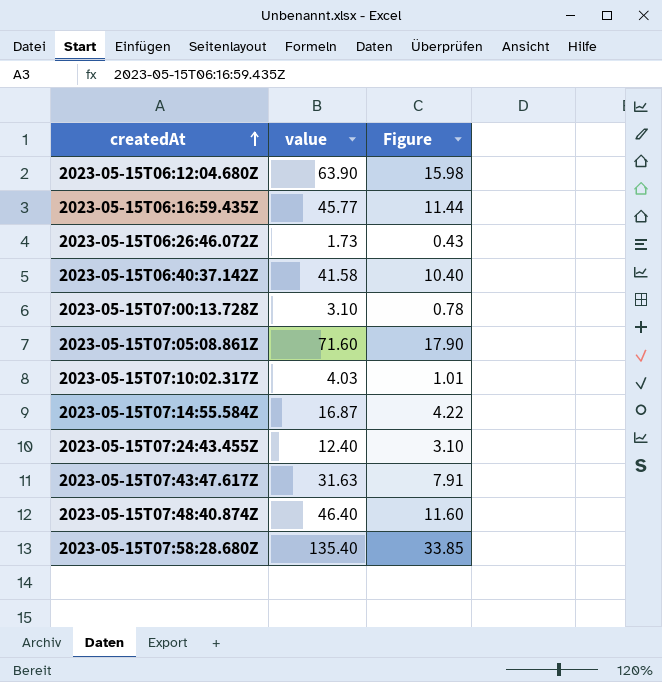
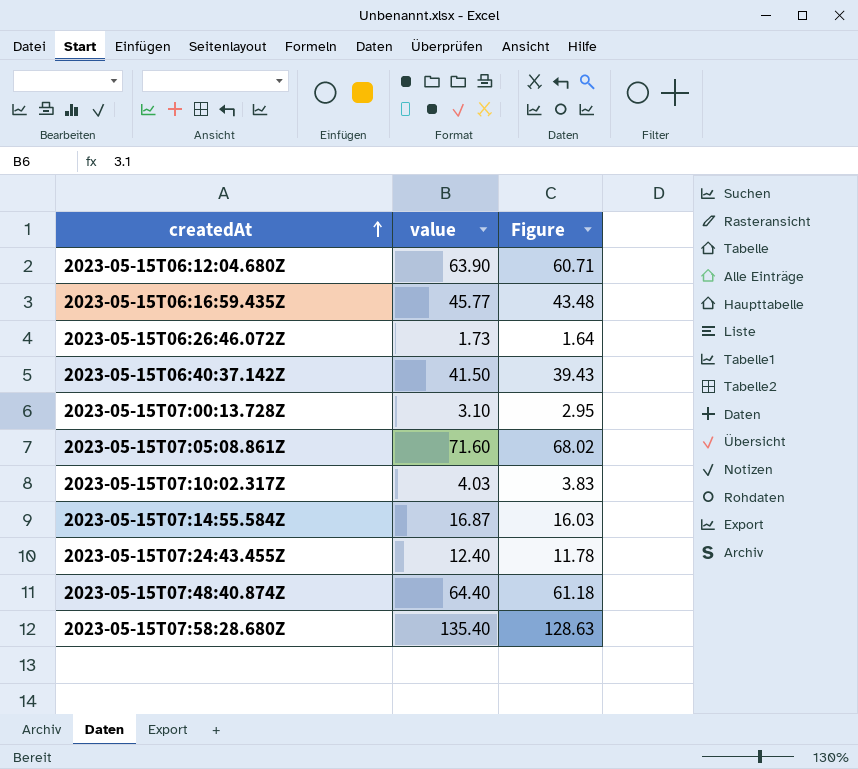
column Figure | formula: [value] * 0.25 -> [value] * 0.95
row 2023-05-15T07:43:47.617Z: 31.63 | 7.91 -> none
2023-05-15T06:40:37.142Z | value: 41.58 -> 41.50
2023-05-15T07:48:40.874Z | value: 46.40 -> 64.40

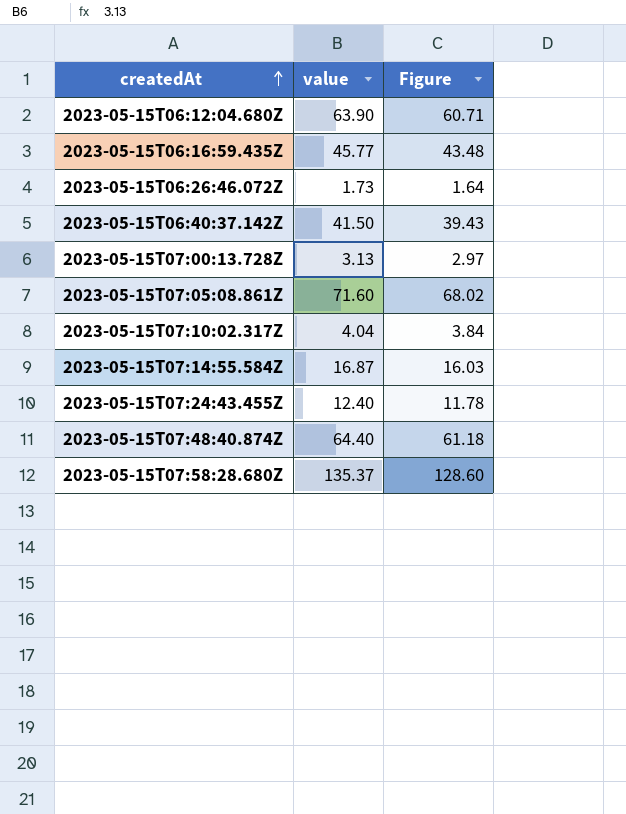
2023-05-15T07:00:13.728Z | value: 3.10 -> 3.13
2023-05-15T07:00:13.728Z | Figure: 2.95 -> 2.97
2023-05-15T07:10:02.317Z | value: 4.03 -> 4.04
2023-05-15T07:10:02.317Z | Figure: 3.83 -> 3.84
2023-05-15T07:58:28.680Z | value: 135.40 -> 135.37
2023-05-15T07:58:28.680Z | Figure: 128.63 -> 128.60

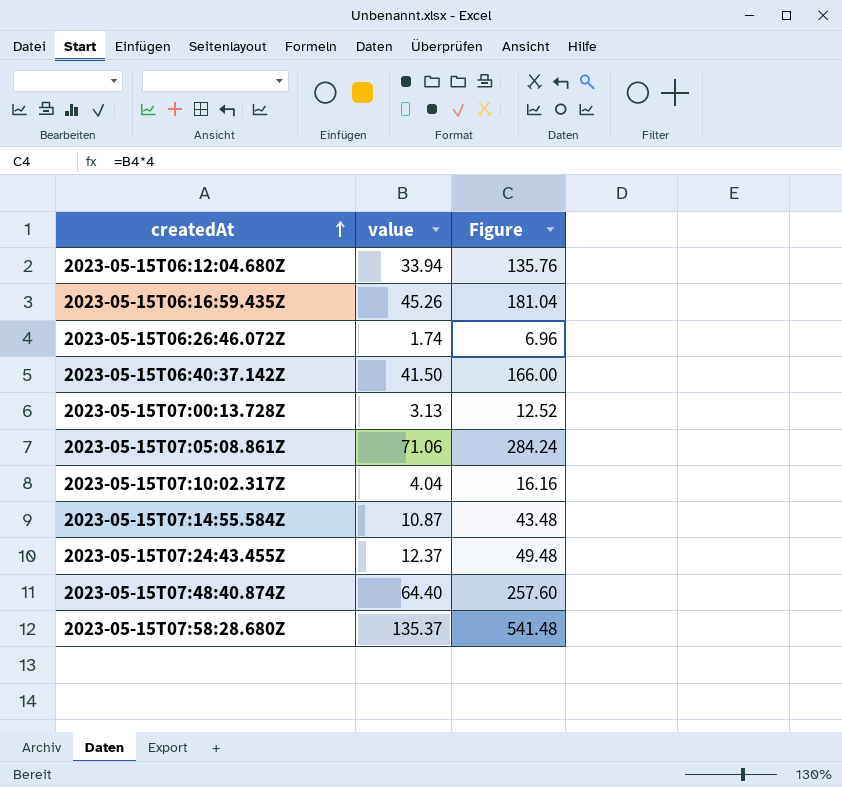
column Figure | formula: [value] * 0.95 -> [value] * 4
2023-05-15T06:12:04.680Z | value: 63.90 -> 33.94
2023-05-15T06:16:59.435Z | value: 45.77 -> 45.26
2023-05-15T06:26:46.072Z | value: 1.73 -> 1.74
2023-05-15T07:05:08.861Z | value: 71.60 -> 71.06
2023-05-15T07:14:55.584Z | value: 16.87 -> 10.87
2023-05-15T07:24:43.455Z | value: 12.40 -> 12.37

